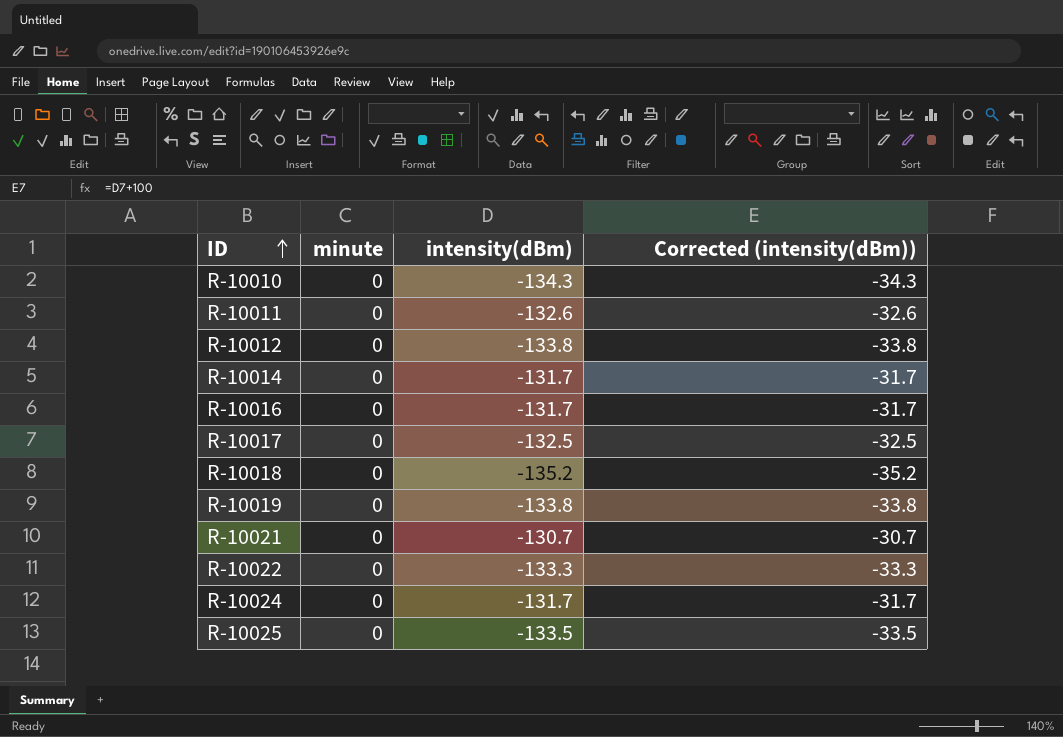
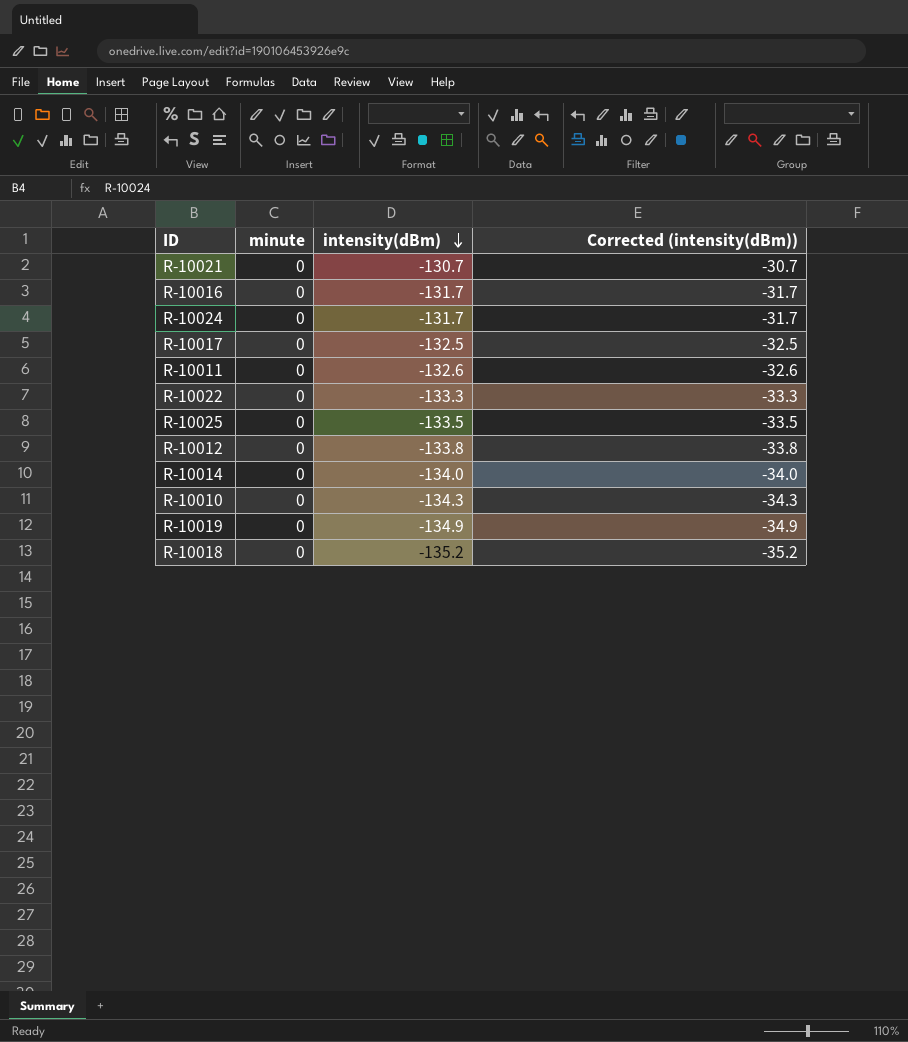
row order: ID ascending -> intensity(dBm) descending
R-10014 | intensity(dBm): -131.7 -> -134.0
R-10014 | Corrected (intensity(dBm)): -31.7 -> -34.0
R-10019 | intensity(dBm): -133.8 -> -134.9
R-10019 | Corrected (intensity(dBm)): -33.8 -> -34.9

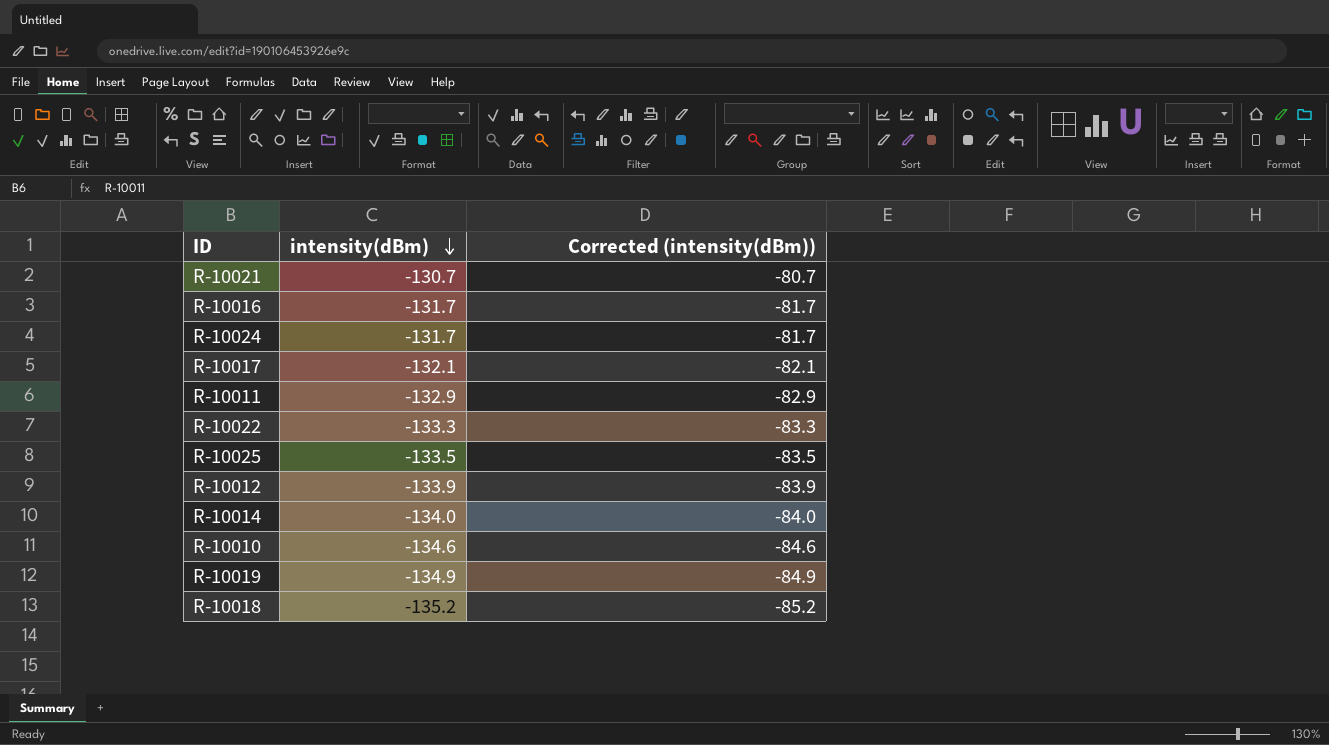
column minute | position: 2 -> none
column Corrected (intensity(dBm)) | formula: [intensity(dBm)] + 100 -> [intensity(dBm)] + 50
R-10017 | intensity(dBm): -132.5 -> -132.1
R-10011 | intensity(dBm): -132.6 -> -132.9
R-10012 | intensity(dBm): -133.8 -> -133.9
R-10010 | intensity(dBm): -134.3 -> -134.6

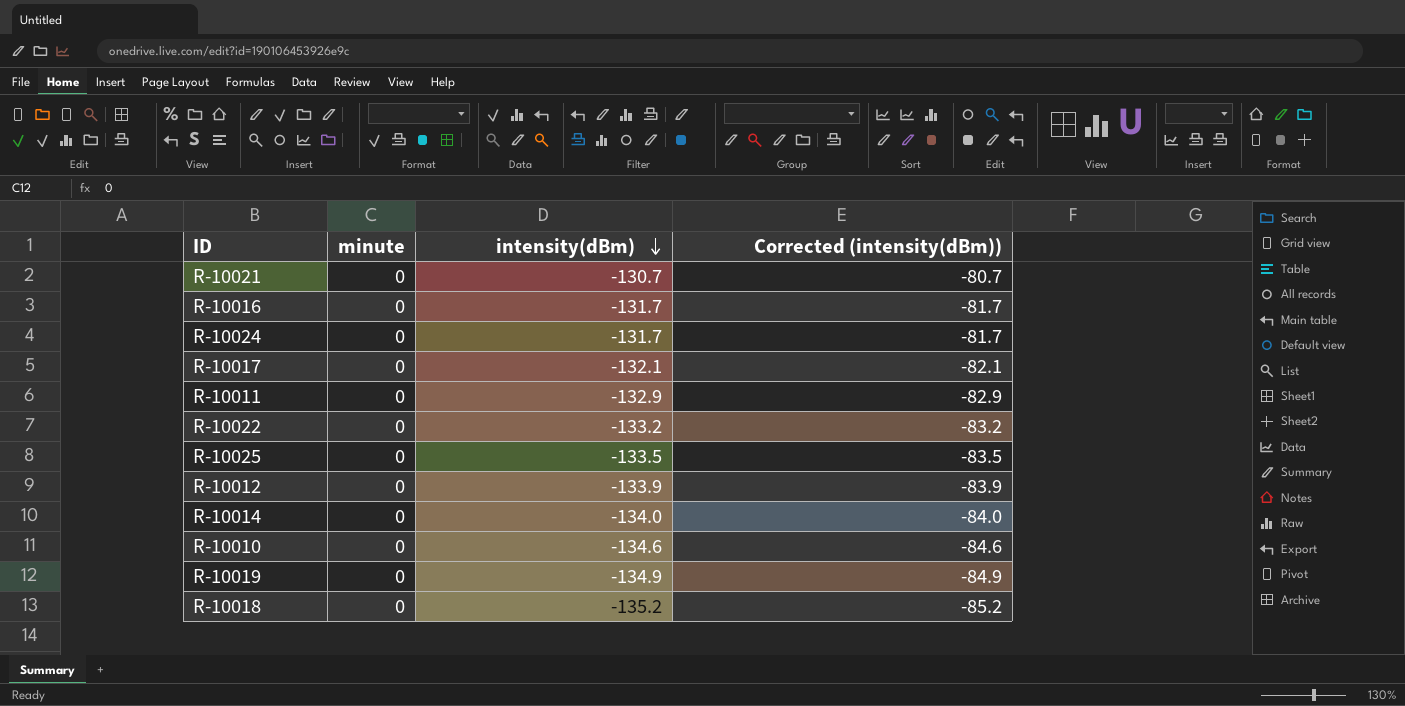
column minute | position: none -> 2
R-10022 | intensity(dBm): -133.3 -> -133.2
R-10022 | Corrected (intensity(dBm)): -83.3 -> -83.2

